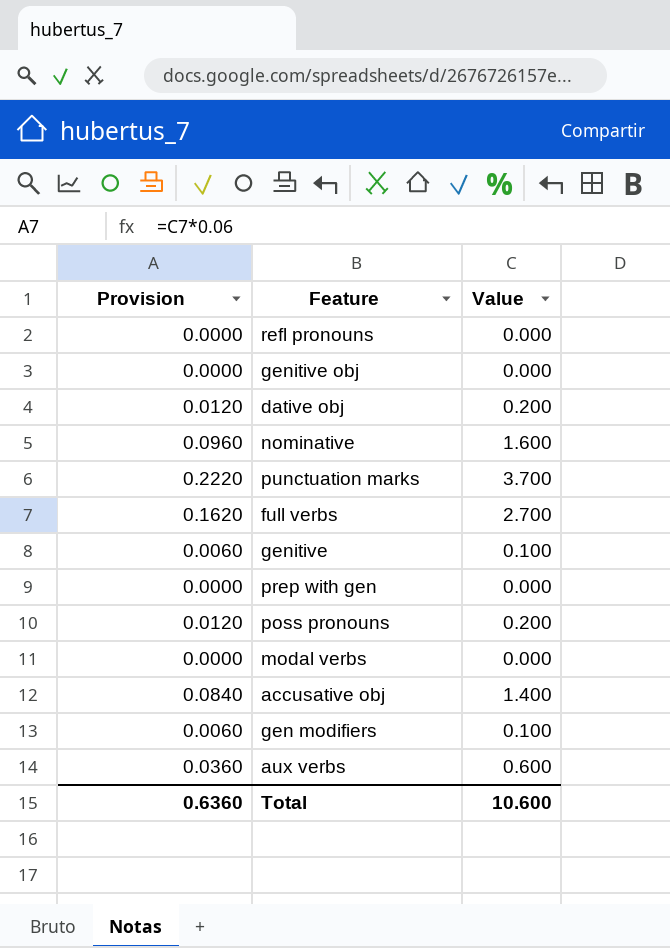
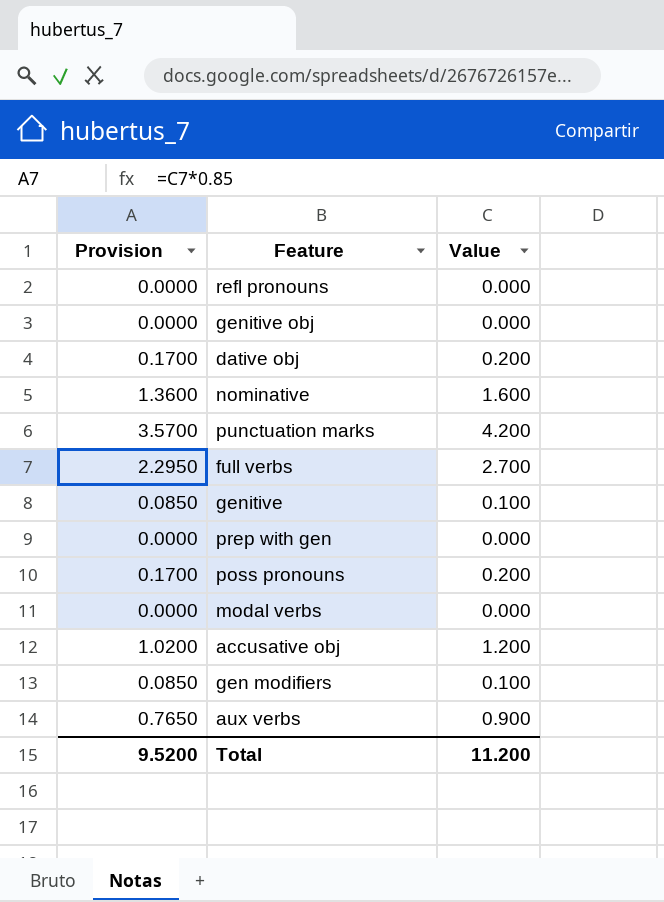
column Provision | formula: [Value] * 0.06 -> [Value] * 0.85
punctuation marks | Value: 3.700 -> 4.200
accusative obj | Value: 1.400 -> 1.200
aux verbs | Value: 0.600 -> 0.900
Total | Provision: 0.6360 -> 9.5200
Total | Value: 10.600 -> 11.200

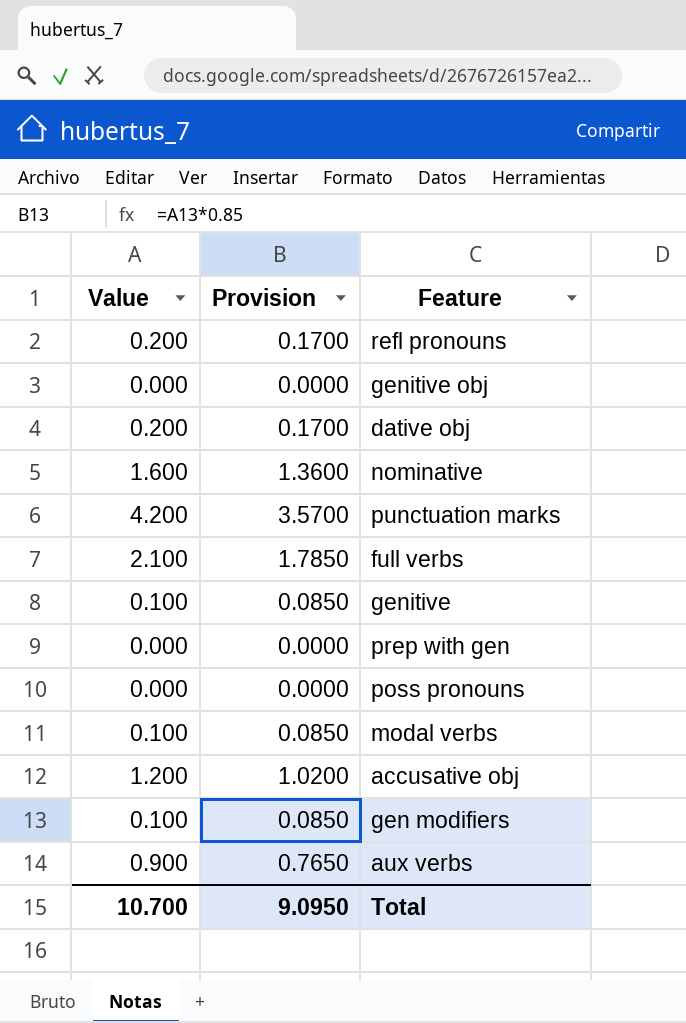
column Value | position: 3 -> 1
refl pronouns | Value: 0.000 -> 0.200
refl pronouns | Provision: 0.0000 -> 0.1700
full verbs | Value: 2.700 -> 2.100
full verbs | Provision: 2.2950 -> 1.7850
poss pronouns | Value: 0.200 -> 0.000
poss pronouns | Provision: 0.1700 -> 0.0000
modal verbs | Value: 0.000 -> 0.100
modal verbs | Provision: 0.0000 -> 0.0850
Total | Value: 11.200 -> 10.700
Total | Provision: 9.5200 -> 9.0950

